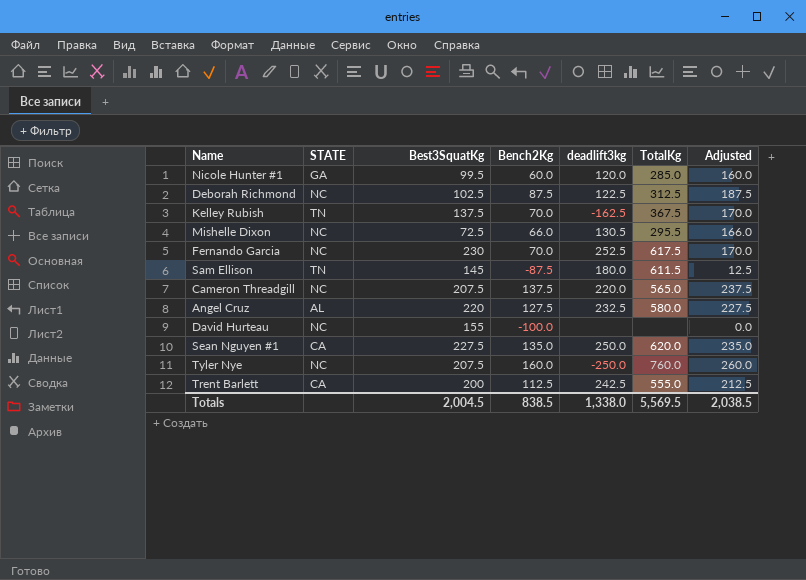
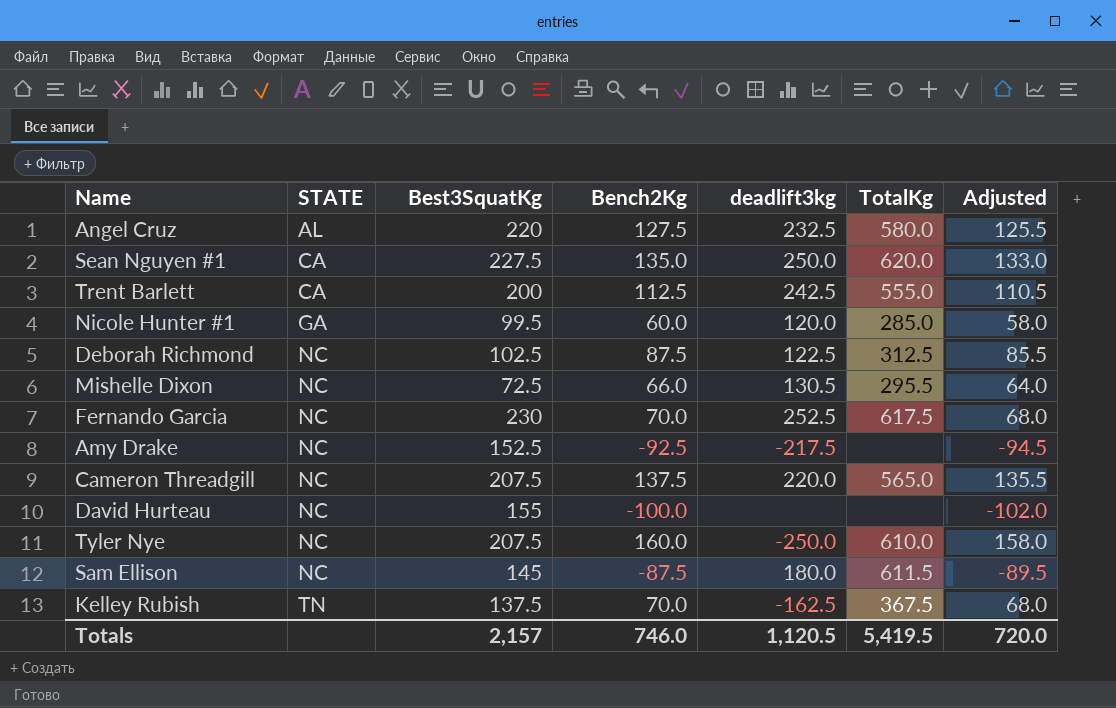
row order: none -> STATE ascending
column Adjusted | formula: [Bench2Kg] + 100 -> [Bench2Kg] - 2
row Amy Drake: none -> NC | 152.5 | -92.5 | -217.5 | none | -94.5
Tyler Nye | TotalKg: 760.0 -> 610.0
Sam Ellison | STATE: TN -> NC
Totals | Best3SquatKg: 2,004.5 -> 2,157
Totals | Bench2Kg: 838.5 -> 746.0
Totals | deadlift3kg: 1,338.0 -> 1,120.5
Totals | TotalKg: 5,569.5 -> 5,419.5
Totals | Adjusted: 2,038.5 -> 720.0

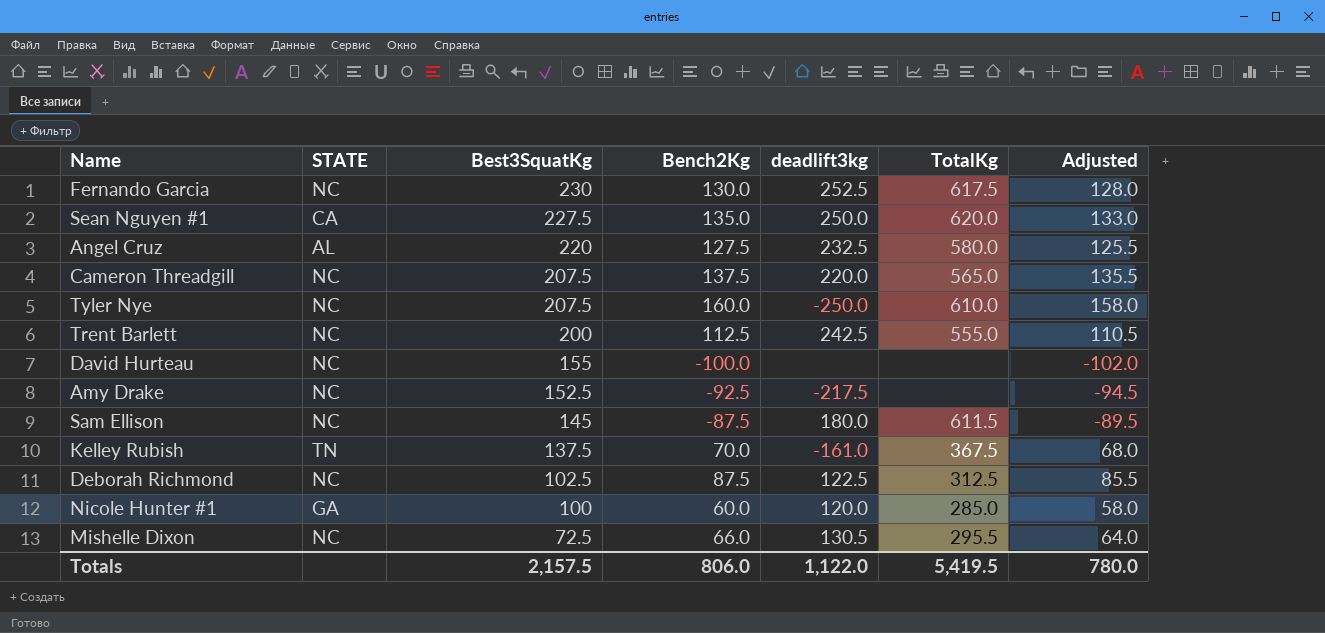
row order: STATE ascending -> Best3SquatKg descending
Fernando Garcia | Bench2Kg: 70.0 -> 130.0
Fernando Garcia | Adjusted: 68.0 -> 128.0
Trent Barlett | STATE: CA -> NC
Kelley Rubish | deadlift3kg: -162.5 -> -161.0
Nicole Hunter #1 | Best3SquatKg: 99.5 -> 100
Totals | Best3SquatKg: 2,157 -> 2,157.5
Totals | Bench2Kg: 746.0 -> 806.0
Totals | deadlift3kg: 1,120.5 -> 1,122.0
Totals | Adjusted: 720.0 -> 780.0

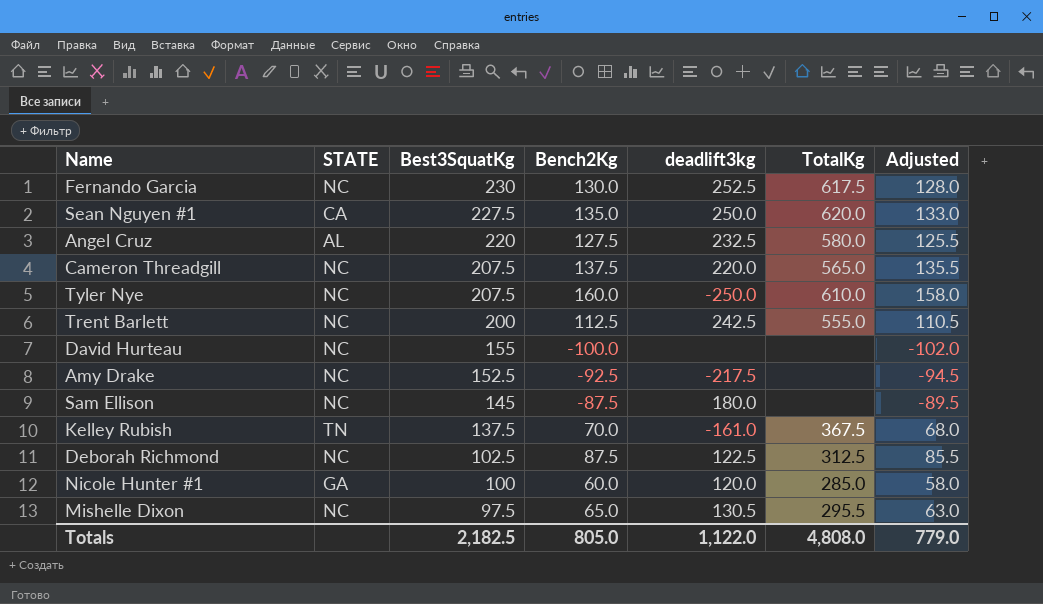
Sam Ellison | TotalKg: 611.5 -> none
Mishelle Dixon | Best3SquatKg: 72.5 -> 97.5
Mishelle Dixon | Bench2Kg: 66.0 -> 65.0
Mishelle Dixon | Adjusted: 64.0 -> 63.0
Totals | Best3SquatKg: 2,157.5 -> 2,182.5
Totals | Bench2Kg: 806.0 -> 805.0
Totals | TotalKg: 5,419.5 -> 4,808.0
Totals | Adjusted: 780.0 -> 779.0

